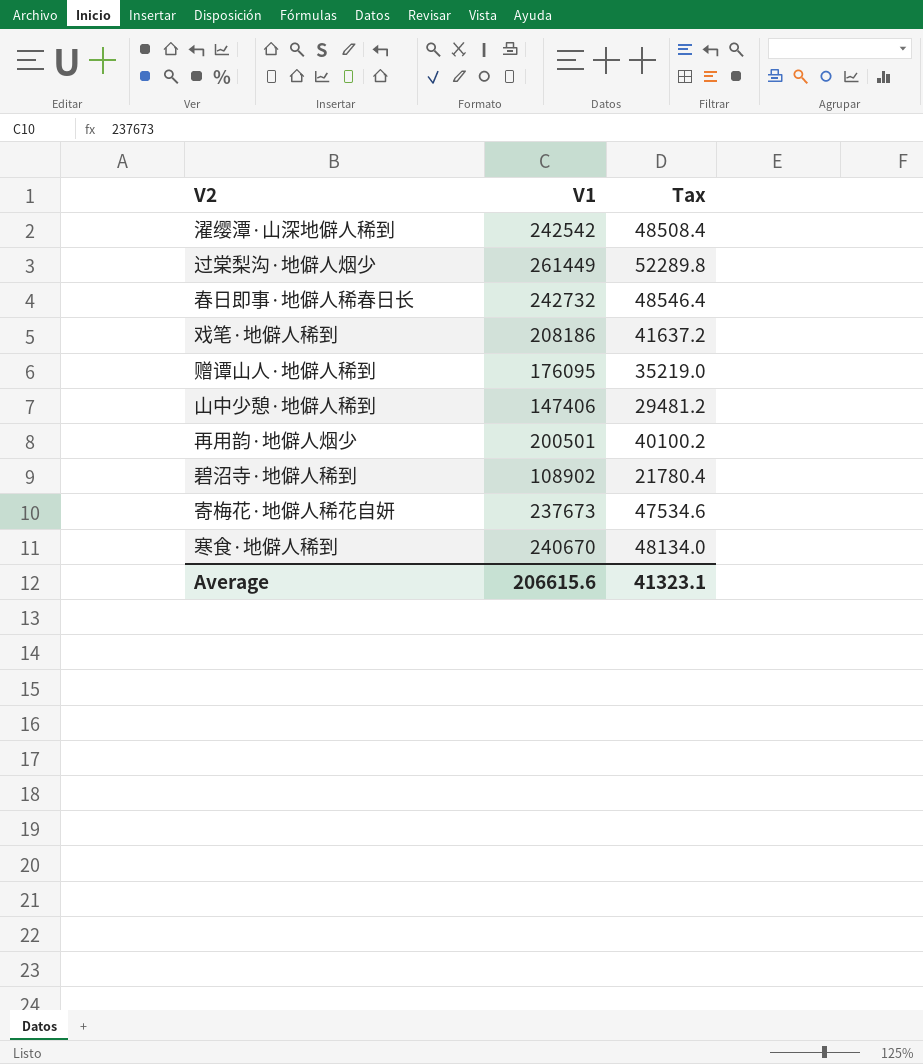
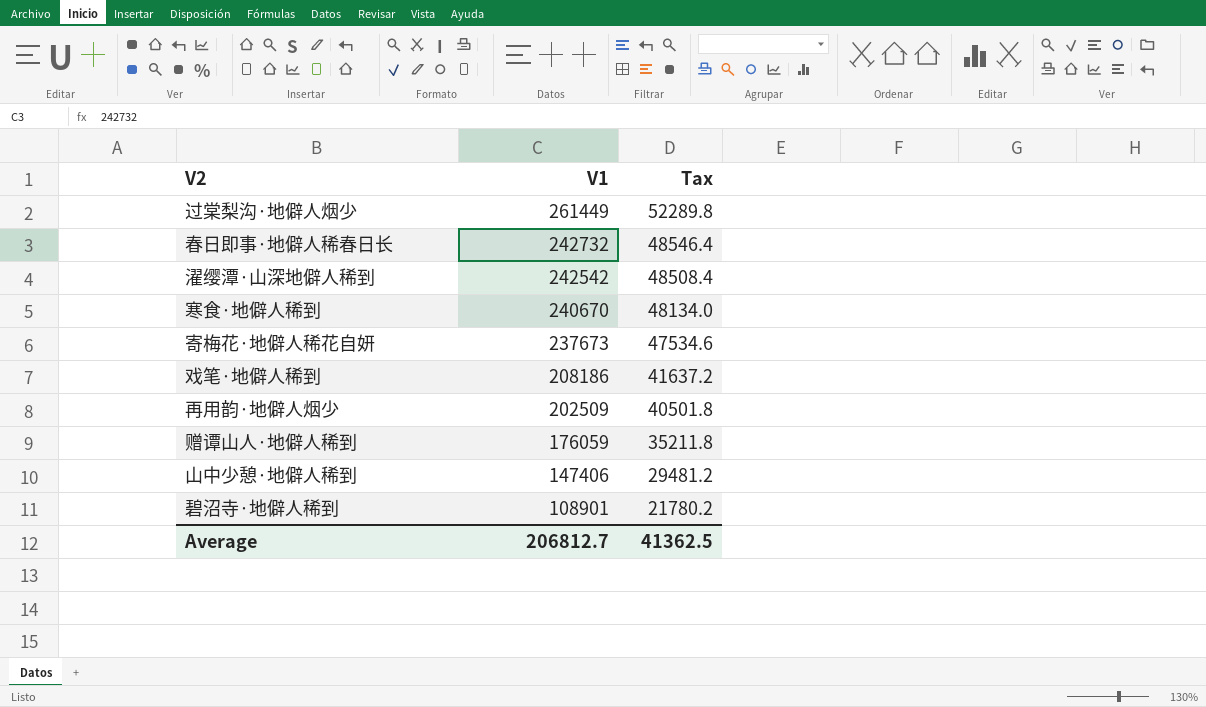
row order: none -> V1 descending
再用韵·地僻人烟少 | V1: 200501 -> 202509
再用韵·地僻人烟少 | Tax: 40100.2 -> 40501.8
赠谭山人·地僻人稀到 | V1: 176095 -> 176059
赠谭山人·地僻人稀到 | Tax: 35219.0 -> 35211.8
碧沼寺·地僻人稀到 | V1: 108902 -> 108901
碧沼寺·地僻人稀到 | Tax: 21780.4 -> 21780.2
Average | V1: 206615.6 -> 206812.7
Average | Tax: 41323.1 -> 41362.5

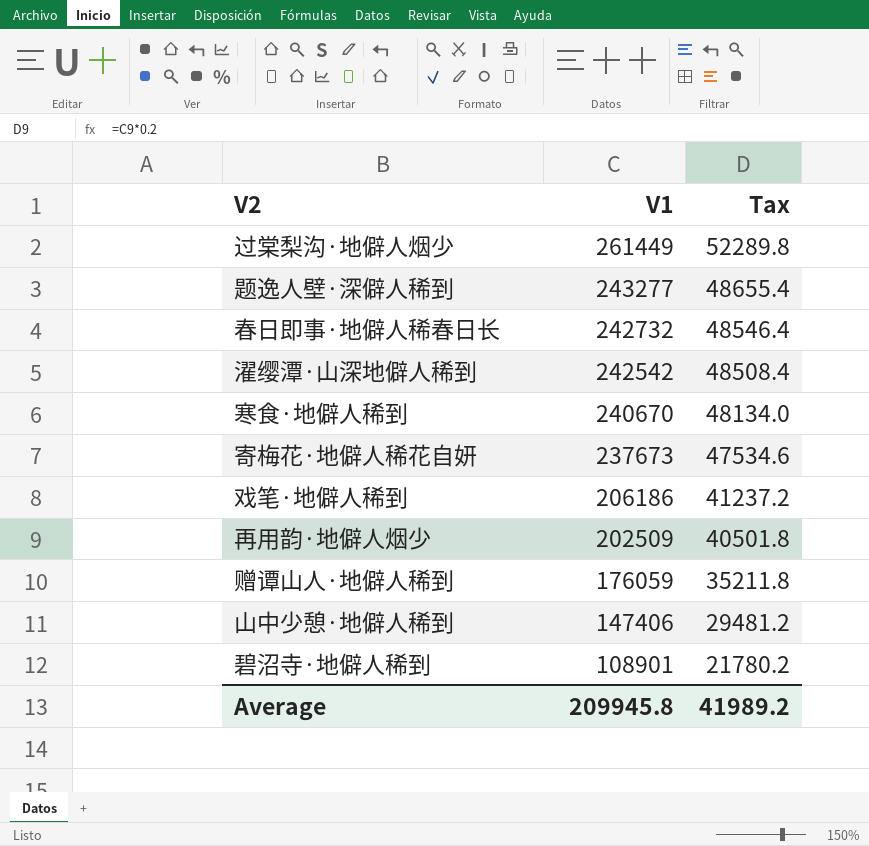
row 题逸人壁·深僻人稀到: none -> 243277 | 48655.4
戏笔·地僻人稀到 | V1: 208186 -> 206186
戏笔·地僻人稀到 | Tax: 41637.2 -> 41237.2
Average | V1: 206812.7 -> 209945.8
Average | Tax: 41362.5 -> 41989.2

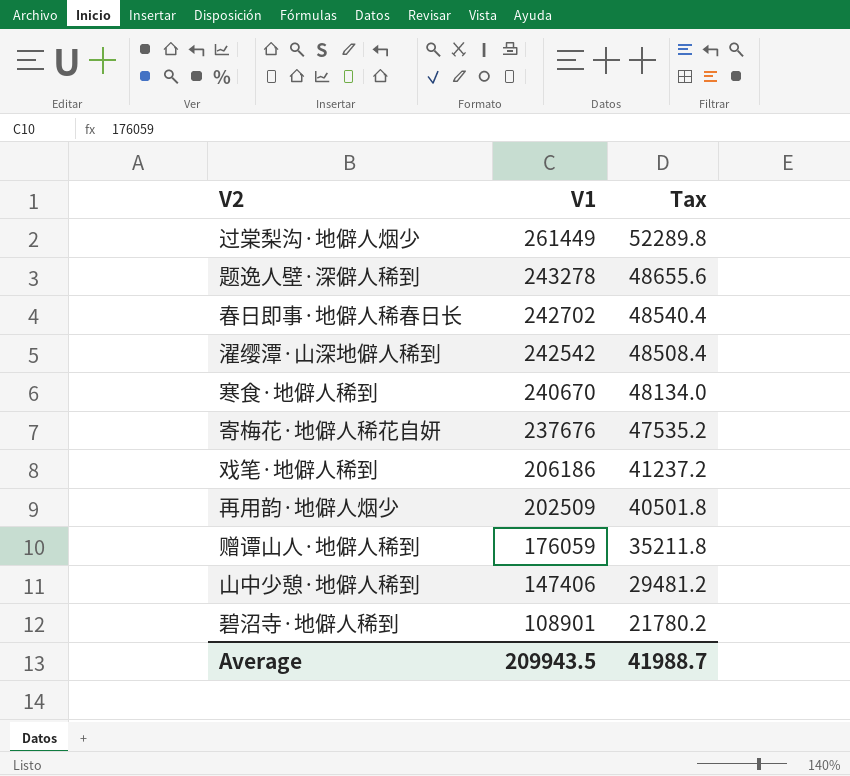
题逸人壁·深僻人稀到 | V1: 243277 -> 243278
题逸人壁·深僻人稀到 | Tax: 48655.4 -> 48655.6
春日即事·地僻人稀春日长 | V1: 242732 -> 242702
春日即事·地僻人稀春日长 | Tax: 48546.4 -> 48540.4
寄梅花·地僻人稀花自妍 | V1: 237673 -> 237676
寄梅花·地僻人稀花自妍 | Tax: 47534.6 -> 47535.2
Average | V1: 209945.8 -> 209943.5
Average | Tax: 41989.2 -> 41988.7

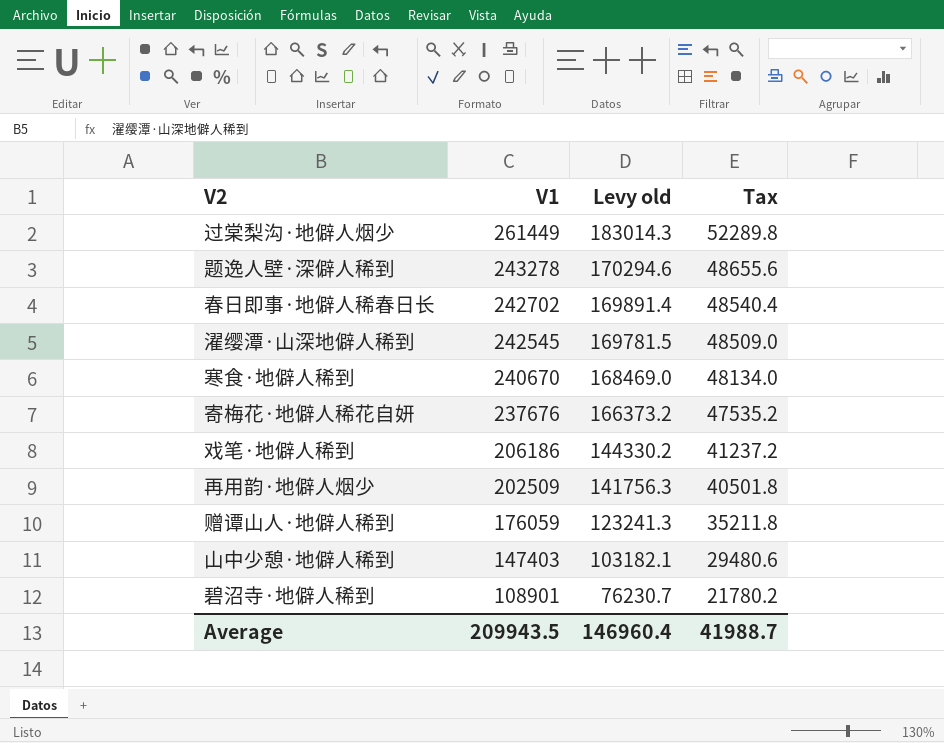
column Levy old | formula: none -> [V1] * 0.7
濯缨潭·山深地僻人稀到 | V1: 242542 -> 242545
濯缨潭·山深地僻人稀到 | Tax: 48508.4 -> 48509.0
山中少憩·地僻人稀到 | V1: 147406 -> 147403
山中少憩·地僻人稀到 | Tax: 29481.2 -> 29480.6

